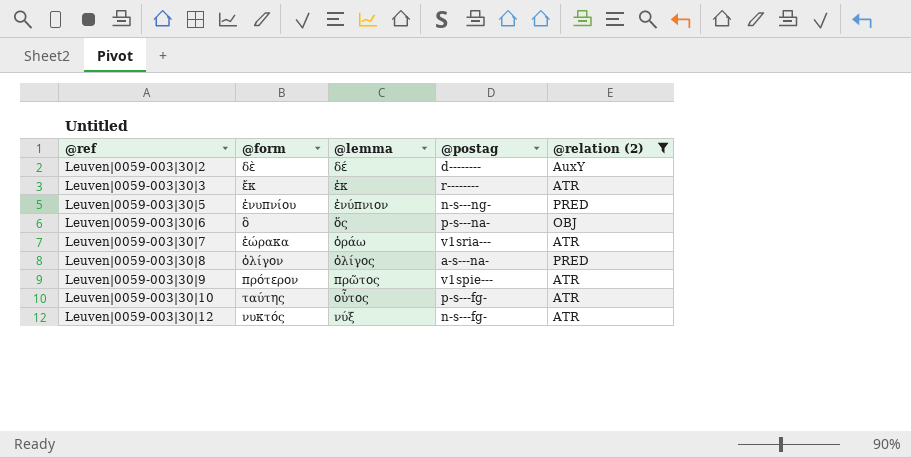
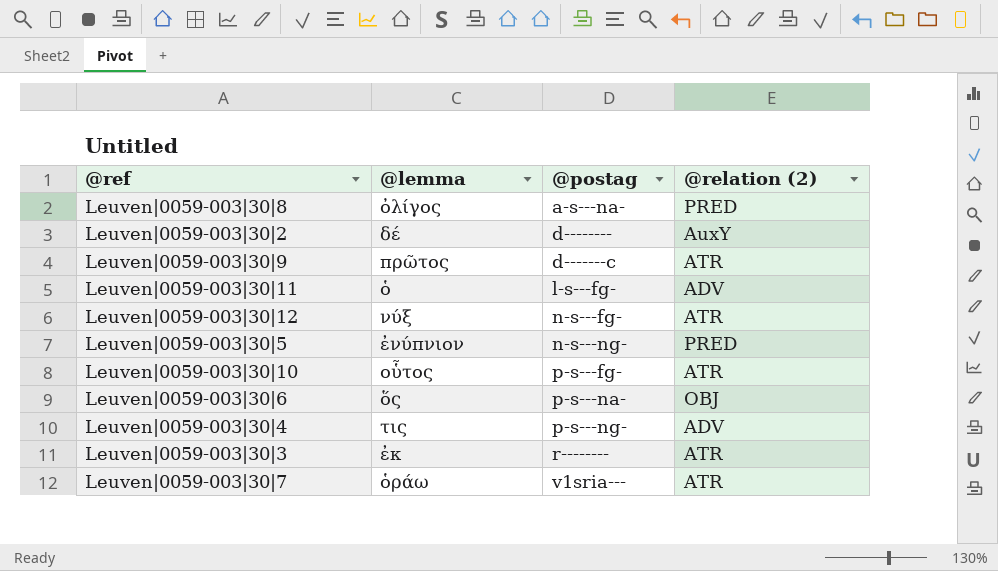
filter: @relation (2) != ADV -> none
row order: @ref ascending -> @postag ascending
column @form | position: 2 -> none
Leuven|0059-003|30|9 | @postag: v1spie--- -> d-------c

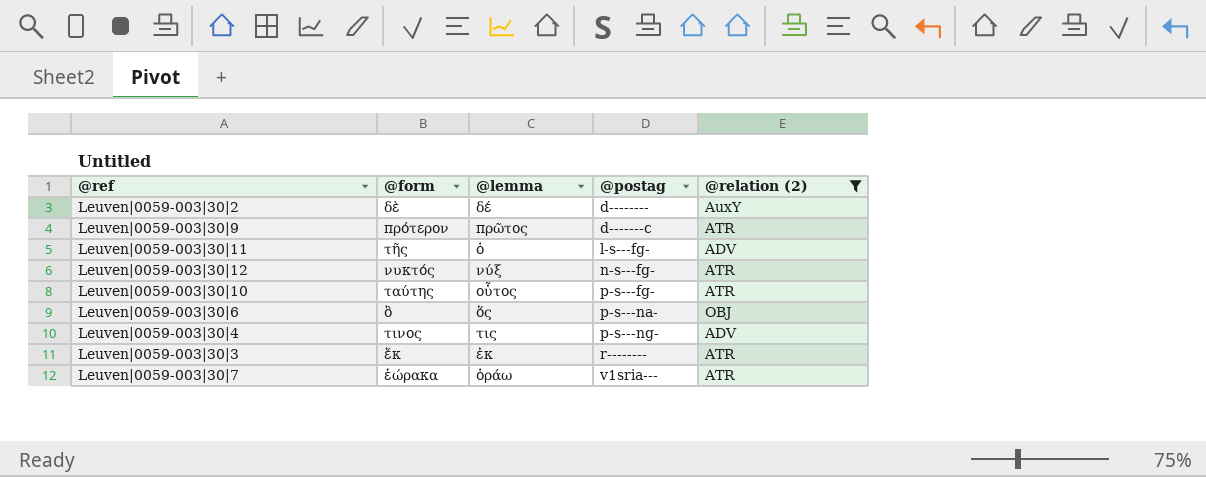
filter: none -> @relation (2) != PRED
column @form | position: none -> 2

